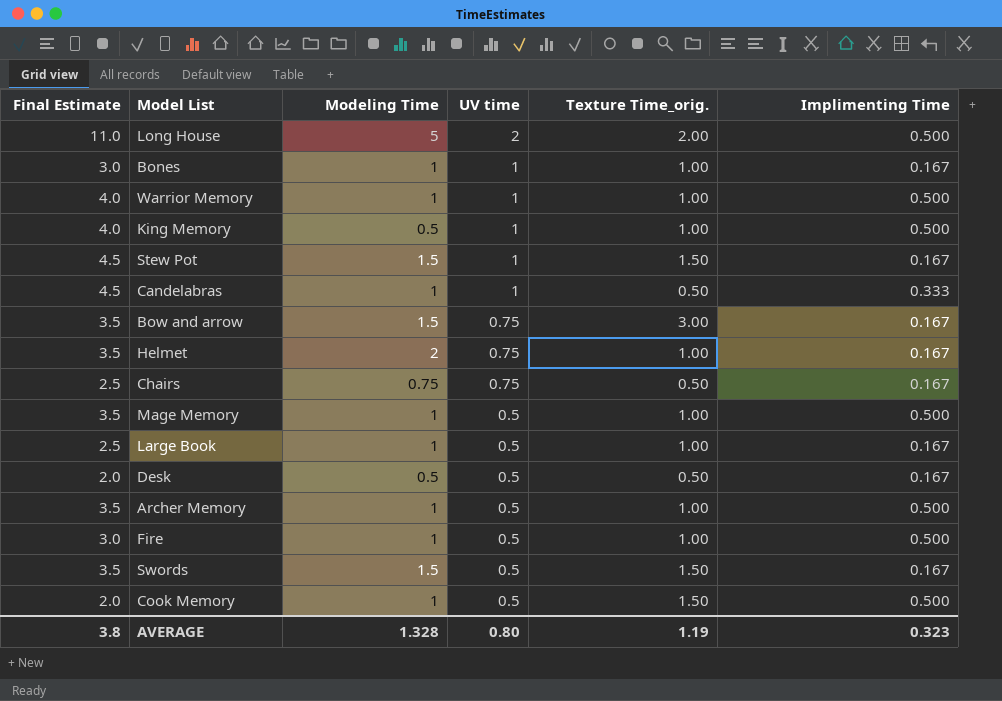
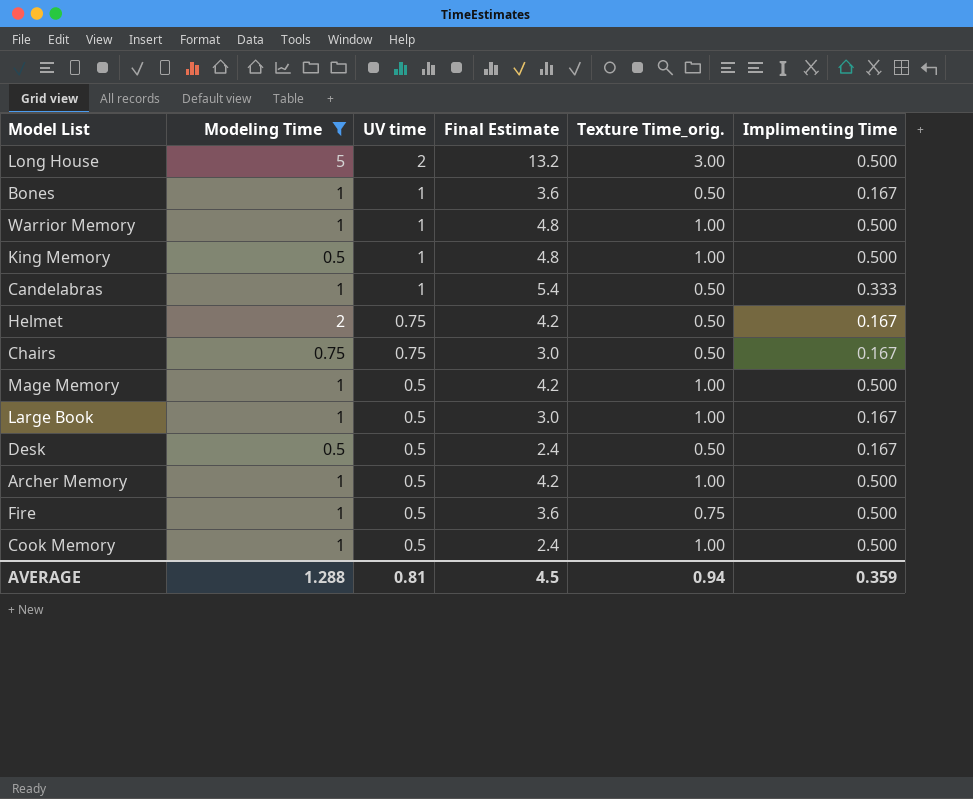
filter: none -> Modeling Time != 1.5
column Final Estimate | position: 1 -> 4
Long House | Final Estimate: 11.0 -> 13.2
Long House | Texture Time_orig.: 2.00 -> 3.00
Bones | Final Estimate: 3.0 -> 3.6
Bones | Texture Time_orig.: 1.00 -> 0.50
Warrior Memory | Final Estimate: 4.0 -> 4.8
King Memory | Final Estimate: 4.0 -> 4.8
Candelabras | Final Estimate: 4.5 -> 5.4
Helmet | Final Estimate: 3.5 -> 4.2
Helmet | Texture Time_orig.: 1.00 -> 0.50
Chairs | Final Estimate: 2.5 -> 3.0
Mage Memory | Final Estimate: 3.5 -> 4.2
Large Book | Final Estimate: 2.5 -> 3.0
Desk | Final Estimate: 2.0 -> 2.4
Archer Memory | Final Estimate: 3.5 -> 4.2
Fire | Final Estimate: 3.0 -> 3.6
Fire | Texture Time_orig.: 1.00 -> 0.75
Cook Memory | Final Estimate: 2.0 -> 2.4
Cook Memory | Texture Time_orig.: 1.50 -> 1.00
AVERAGE | Modeling Time: 1.328 -> 1.288
AVERAGE | UV time: 0.80 -> 0.81
AVERAGE | Final Estimate: 3.8 -> 4.5
AVERAGE | Texture Time_orig.: 1.19 -> 0.94
AVERAGE | Implimenting Time: 0.323 -> 0.359

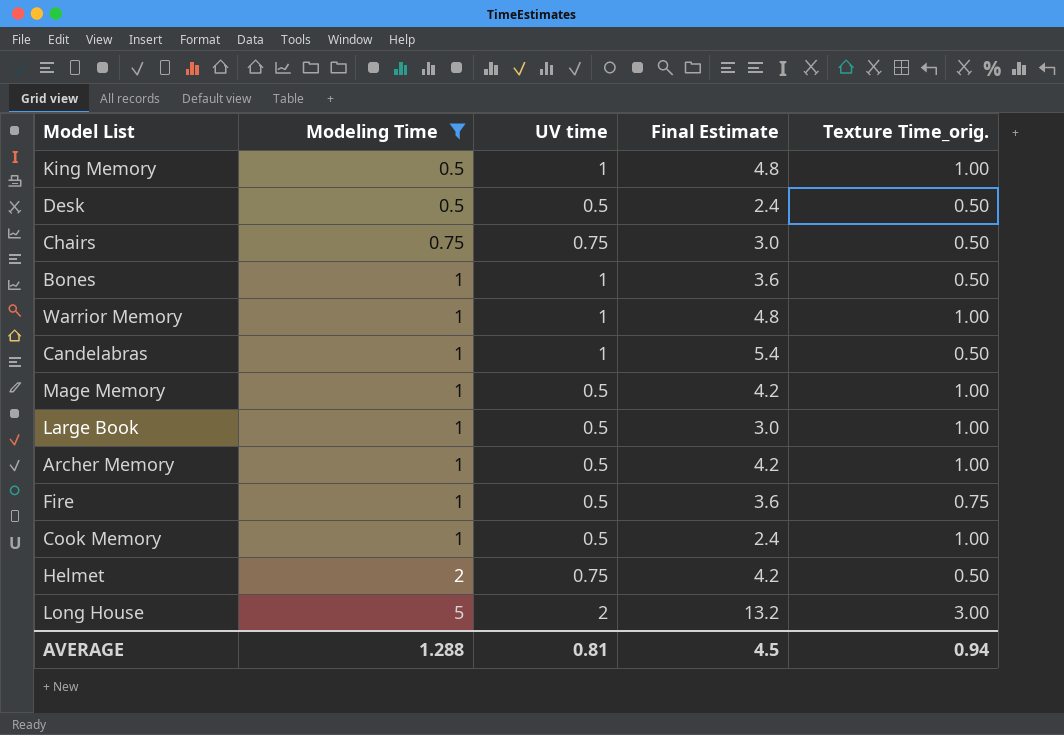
row order: UV time descending -> Modeling Time ascending
column Implimenting Time | position: 6 -> none

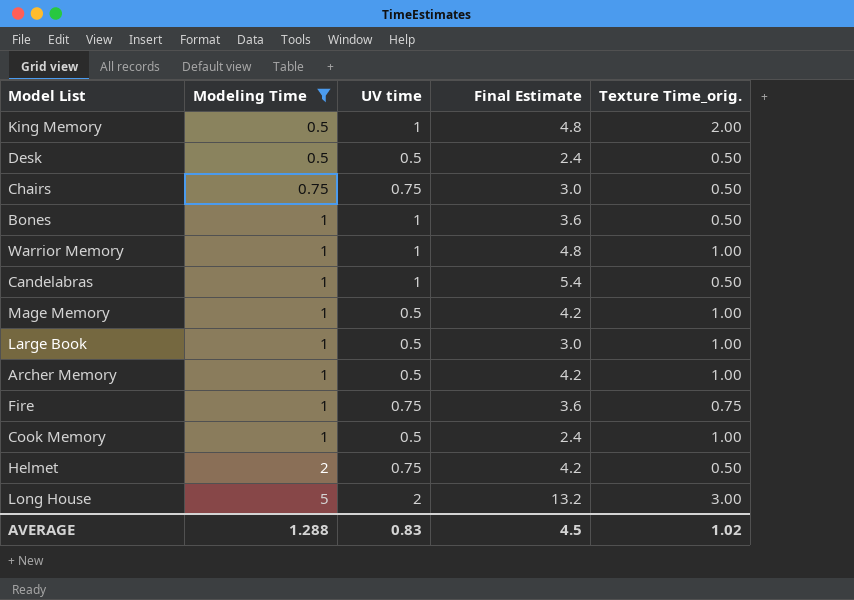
King Memory | Texture Time_orig.: 1.00 -> 2.00
Fire | UV time: 0.5 -> 0.75
AVERAGE | UV time: 0.81 -> 0.83
AVERAGE | Texture Time_orig.: 0.94 -> 1.02

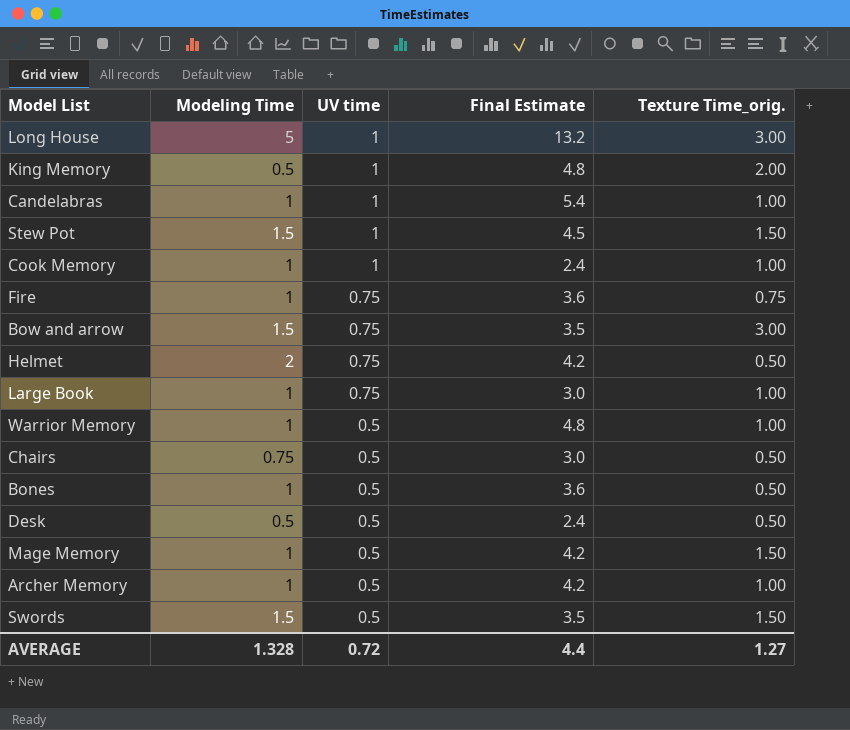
filter: Modeling Time != 1.5 -> none
row order: Modeling Time ascending -> UV time descending
Long House | UV time: 2 -> 1
Candelabras | Texture Time_orig.: 0.50 -> 1.00
Cook Memory | UV time: 0.5 -> 1
Large Book | UV time: 0.5 -> 0.75
Warrior Memory | UV time: 1 -> 0.5
Chairs | UV time: 0.75 -> 0.5
Bones | UV time: 1 -> 0.5
Mage Memory | Texture Time_orig.: 1.00 -> 1.50
AVERAGE | Modeling Time: 1.288 -> 1.328
AVERAGE | UV time: 0.83 -> 0.72
AVERAGE | Final Estimate: 4.5 -> 4.4
AVERAGE | Texture Time_orig.: 1.02 -> 1.27

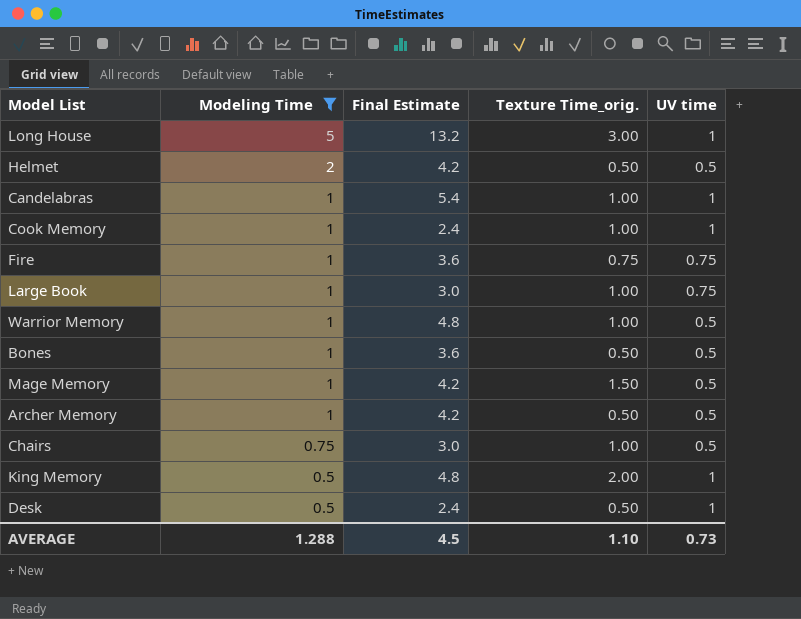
filter: none -> Modeling Time != 1.5
row order: UV time descending -> Modeling Time descending
column UV time | position: 3 -> 5
Helmet | UV time: 0.75 -> 0.5
Archer Memory | Texture Time_orig.: 1.00 -> 0.50
Chairs | Texture Time_orig.: 0.50 -> 1.00
Desk | UV time: 0.5 -> 1
AVERAGE | Modeling Time: 1.328 -> 1.288
AVERAGE | Final Estimate: 4.4 -> 4.5
AVERAGE | Texture Time_orig.: 1.27 -> 1.10
AVERAGE | UV time: 0.72 -> 0.73

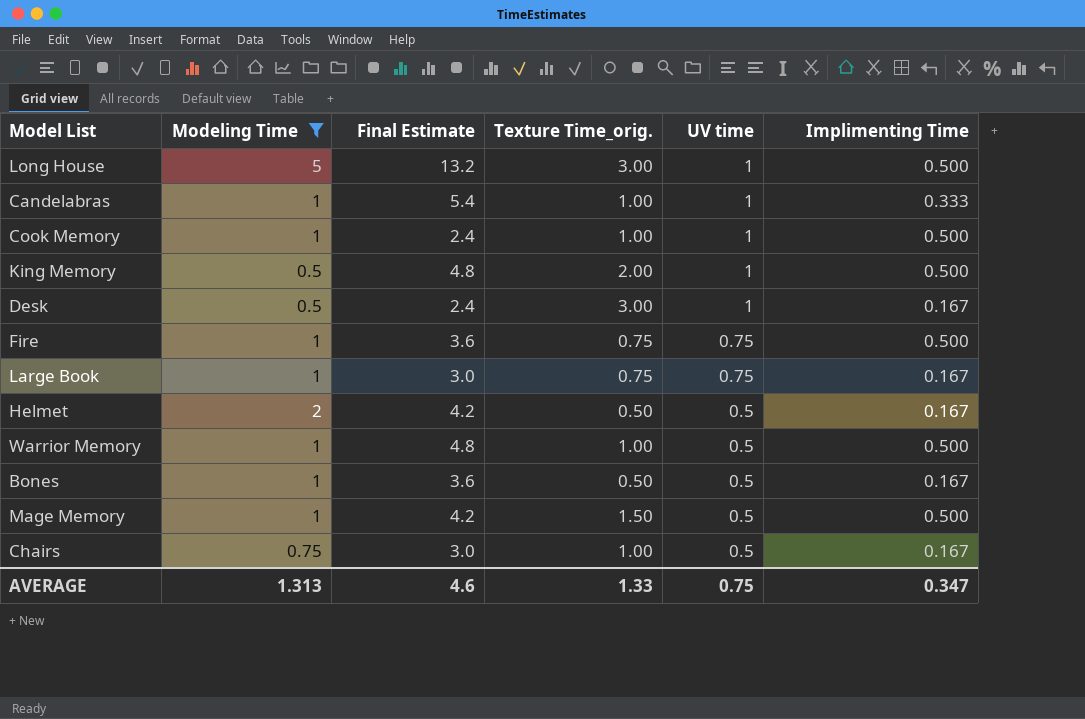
row order: Modeling Time descending -> UV time descending
column Implimenting Time | position: none -> 6
row Archer Memory: 1 | 4.2 | 0.50 | 0.5 -> none
Desk | Texture Time_orig.: 0.50 -> 3.00
Large Book | Texture Time_orig.: 1.00 -> 0.75
AVERAGE | Modeling Time: 1.288 -> 1.313
AVERAGE | Final Estimate: 4.5 -> 4.6
AVERAGE | Texture Time_orig.: 1.10 -> 1.33
AVERAGE | UV time: 0.73 -> 0.75

